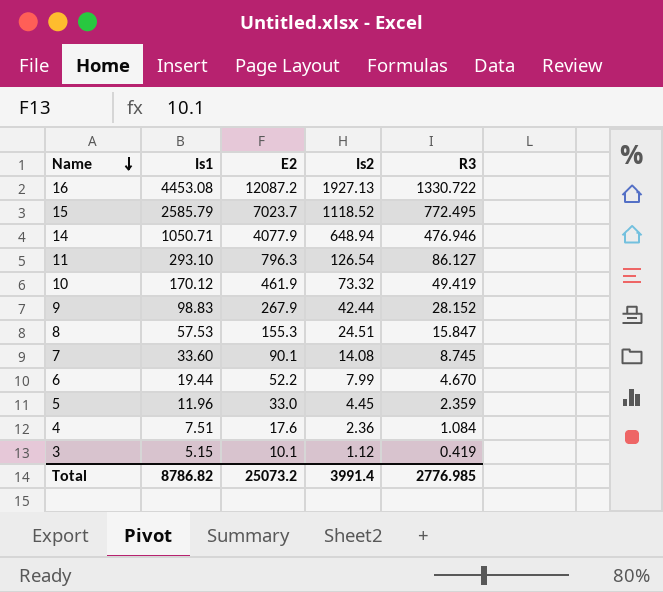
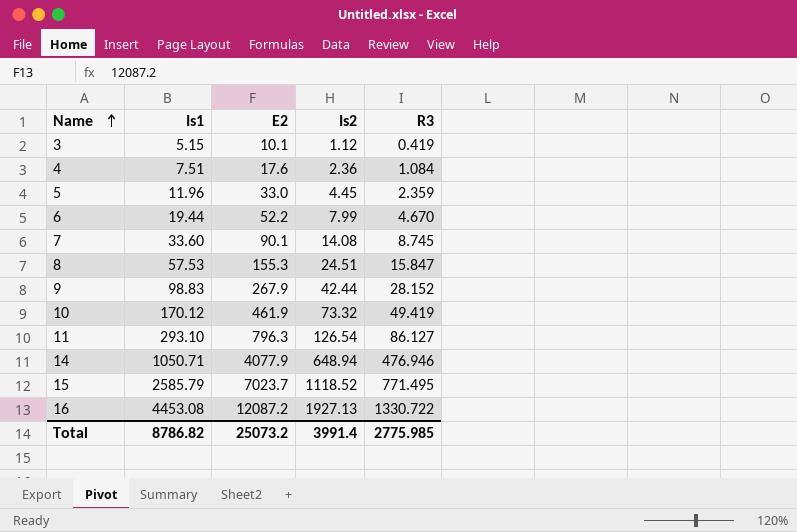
row order: Name descending -> Name ascending
15 | R3: 772.495 -> 771.495
Total | R3: 2776.985 -> 2775.985

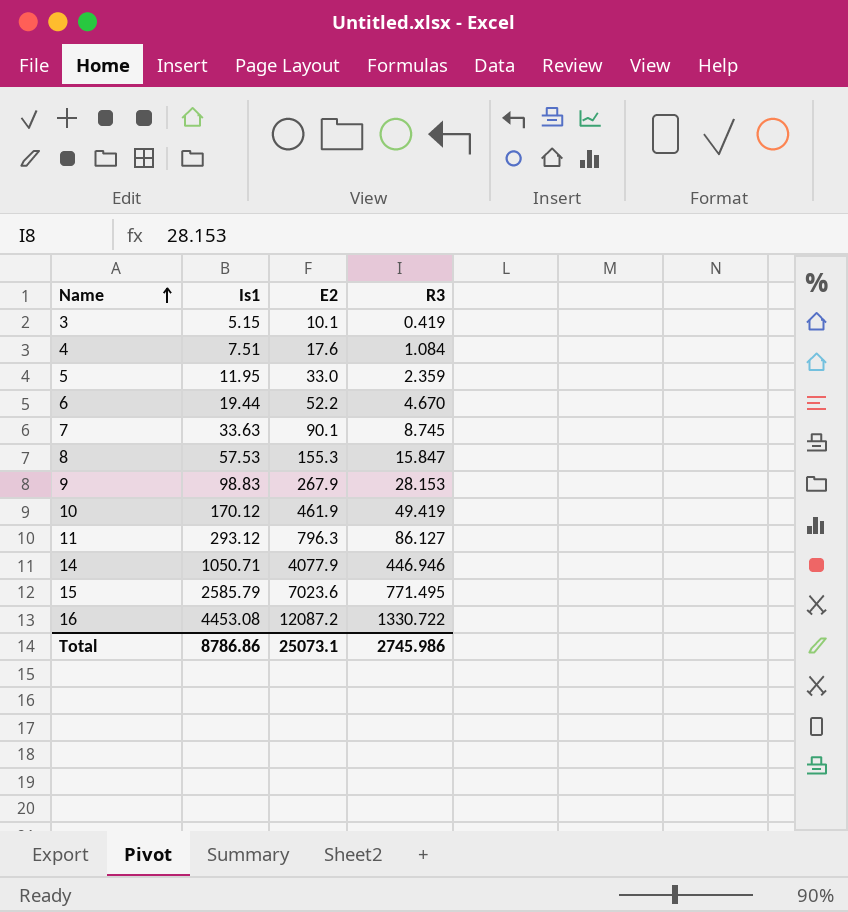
column Is2 | position: 4 -> none
5 | Is1: 11.96 -> 11.95
7 | Is1: 33.60 -> 33.63
9 | R3: 28.152 -> 28.153
11 | Is1: 293.10 -> 293.12
14 | R3: 476.946 -> 446.946
15 | E2: 7023.7 -> 7023.6
Total | Is1: 8786.82 -> 8786.86
Total | E2: 25073.2 -> 25073.1
Total | R3: 2775.985 -> 2745.986

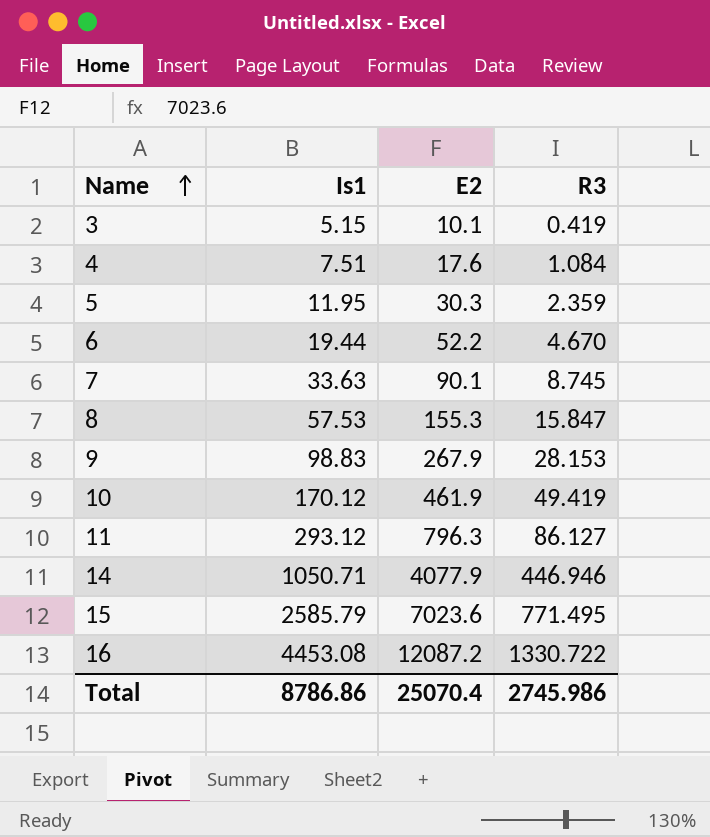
5 | E2: 33.0 -> 30.3
Total | E2: 25073.1 -> 25070.4

